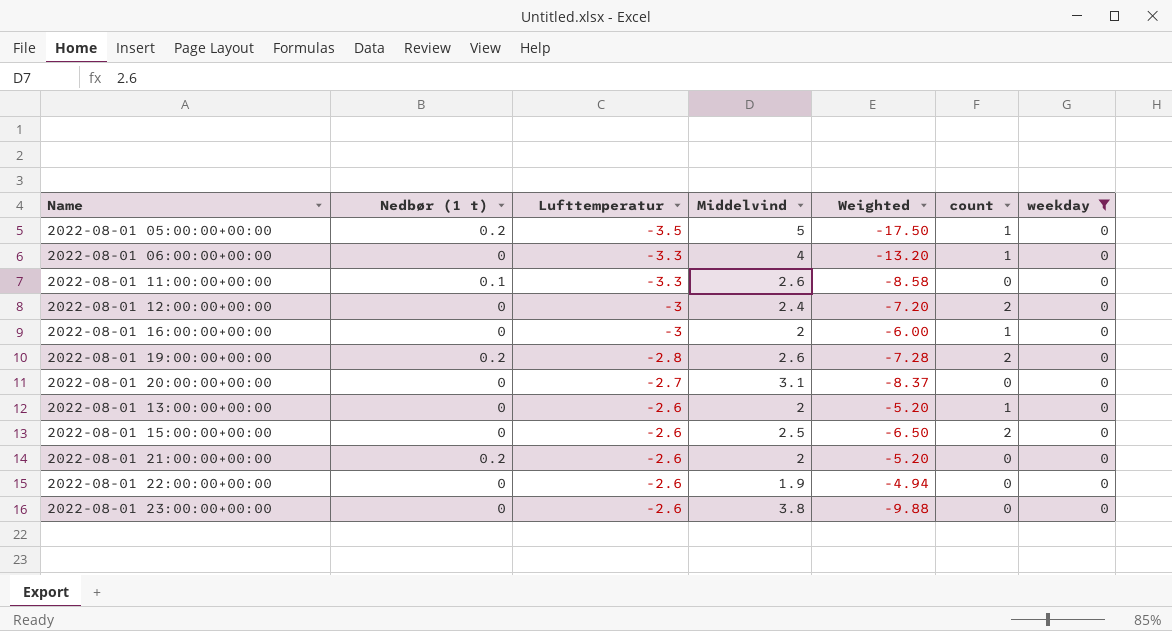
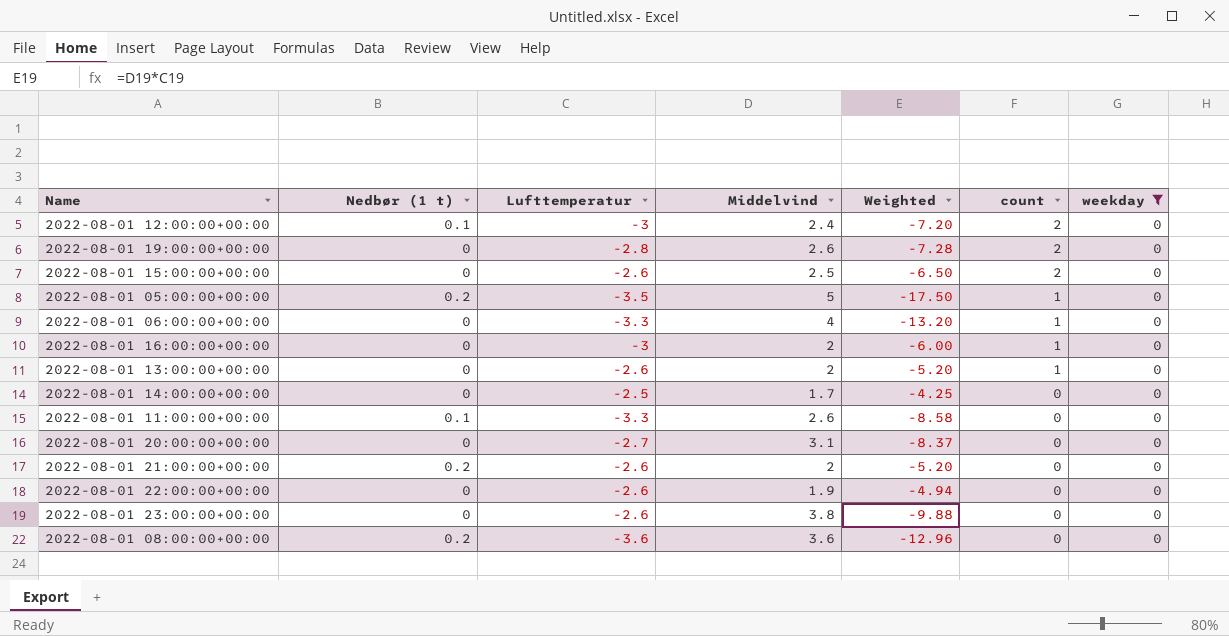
row order: Lufttemperatur ascending -> count descending
2022-08-01 12:00:00+00:00 | Nedbør (1 t): 0 -> 0.1
2022-08-01 19:00:00+00:00 | Nedbør (1 t): 0.2 -> 0
row 2022-08-01 14:00:00+00:00: none -> 0 | -2.5 | 1.7 | -4.25 | 0 | 0
row 2022-08-01 08:00:00+00:00: none -> 0.2 | -3.6 | 3.6 | -12.96 | 0 | 0

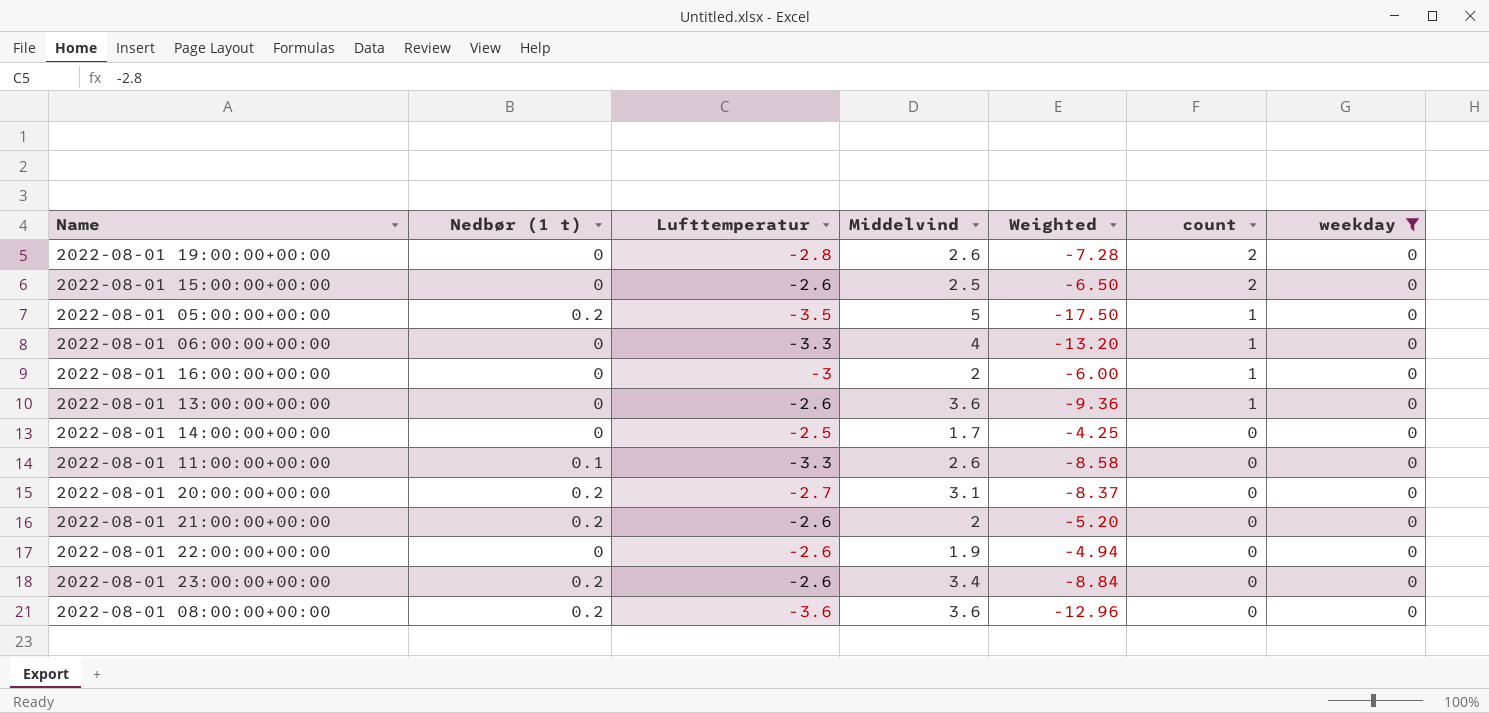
row 2022-08-01 12:00:00+00:00: 0.1 | -3 | 2.4 | -7.20 | 2 | 0 -> none
2022-08-01 13:00:00+00:00 | Middelvind: 2 -> 3.6
2022-08-01 13:00:00+00:00 | Weighted: -5.20 -> -9.36
2022-08-01 20:00:00+00:00 | Nedbør (1 t): 0 -> 0.2
2022-08-01 23:00:00+00:00 | Nedbør (1 t): 0 -> 0.2
2022-08-01 23:00:00+00:00 | Middelvind: 3.8 -> 3.4
2022-08-01 23:00:00+00:00 | Weighted: -9.88 -> -8.84

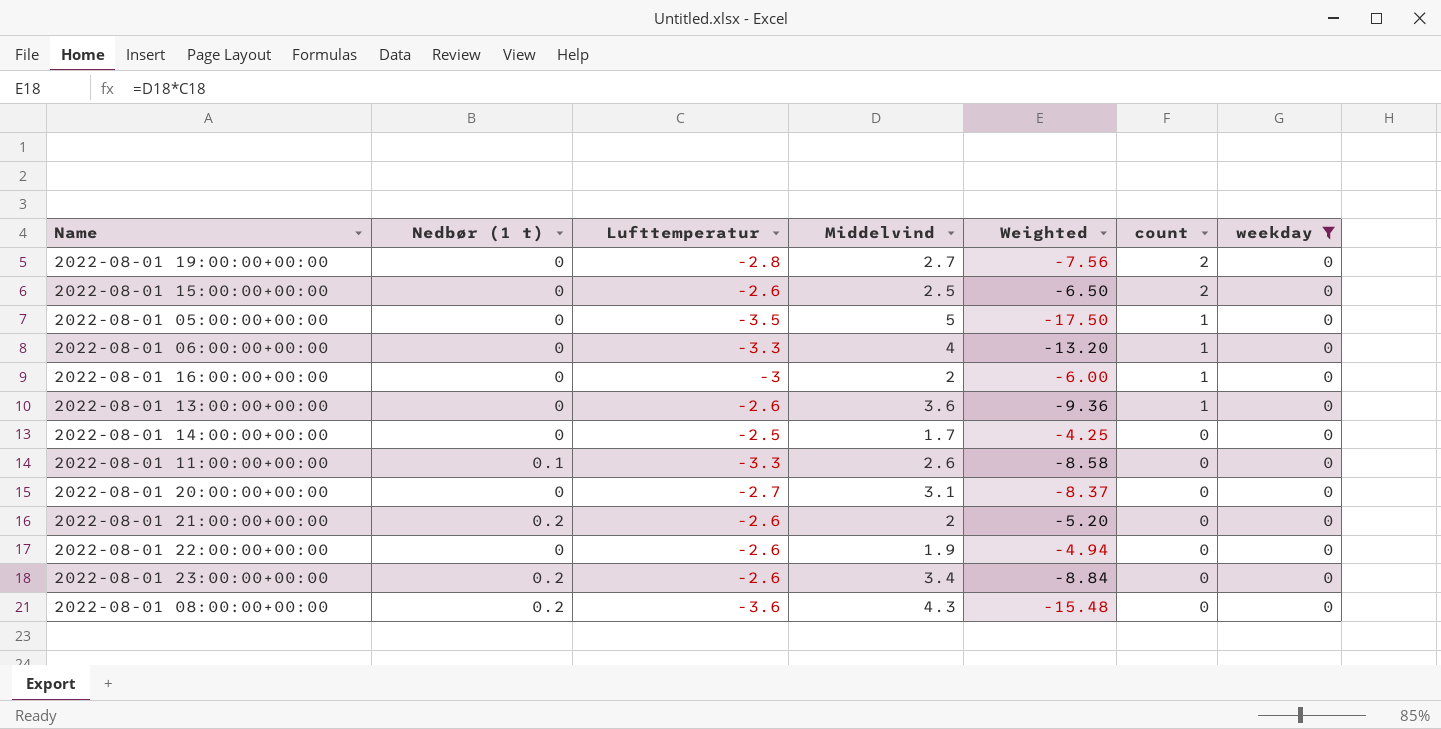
2022-08-01 19:00:00+00:00 | Middelvind: 2.6 -> 2.7
2022-08-01 19:00:00+00:00 | Weighted: -7.28 -> -7.56
2022-08-01 05:00:00+00:00 | Nedbør (1 t): 0.2 -> 0
2022-08-01 20:00:00+00:00 | Nedbør (1 t): 0.2 -> 0
2022-08-01 08:00:00+00:00 | Middelvind: 3.6 -> 4.3
2022-08-01 08:00:00+00:00 | Weighted: -12.96 -> -15.48

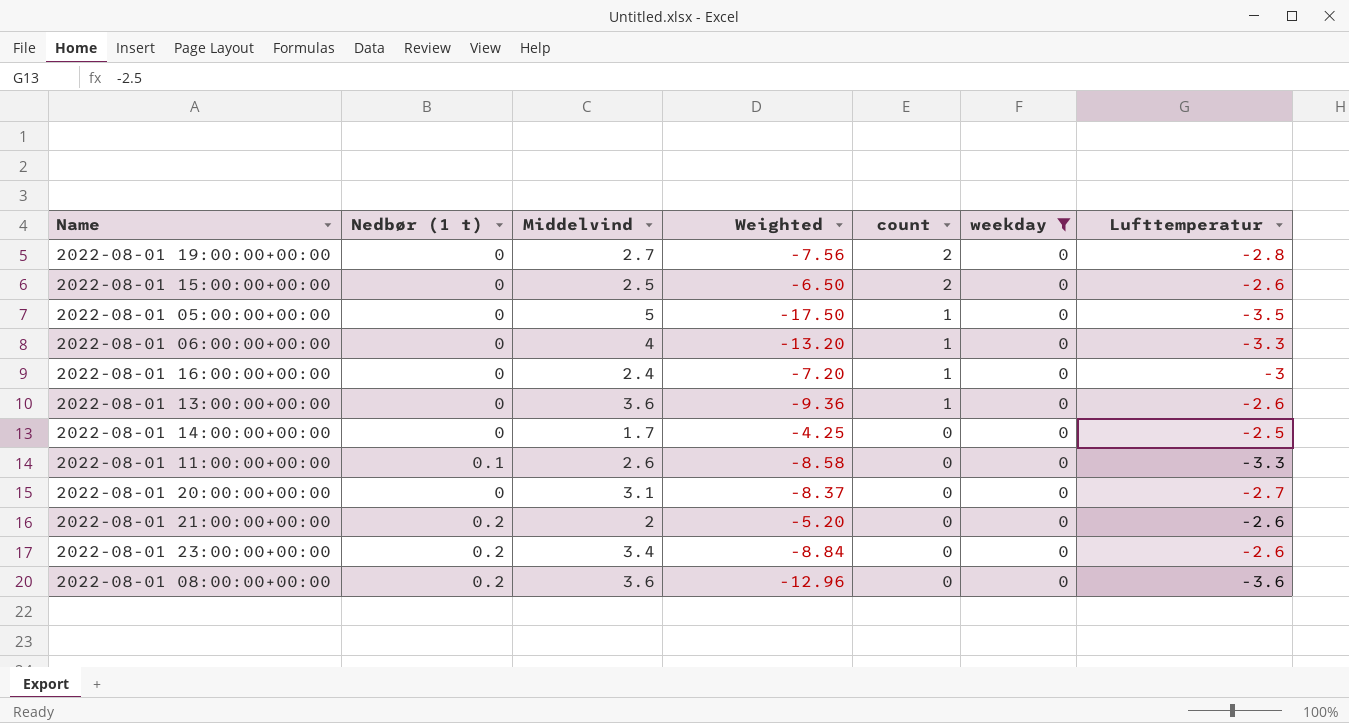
column Lufttemperatur | position: 3 -> 7
row 2022-08-01 22:00:00+00:00: 0 | -2.6 | 1.9 | -4.94 | 0 | 0 -> none
2022-08-01 16:00:00+00:00 | Middelvind: 2 -> 2.4
2022-08-01 16:00:00+00:00 | Weighted: -6.00 -> -7.20
2022-08-01 08:00:00+00:00 | Middelvind: 4.3 -> 3.6
2022-08-01 08:00:00+00:00 | Weighted: -15.48 -> -12.96

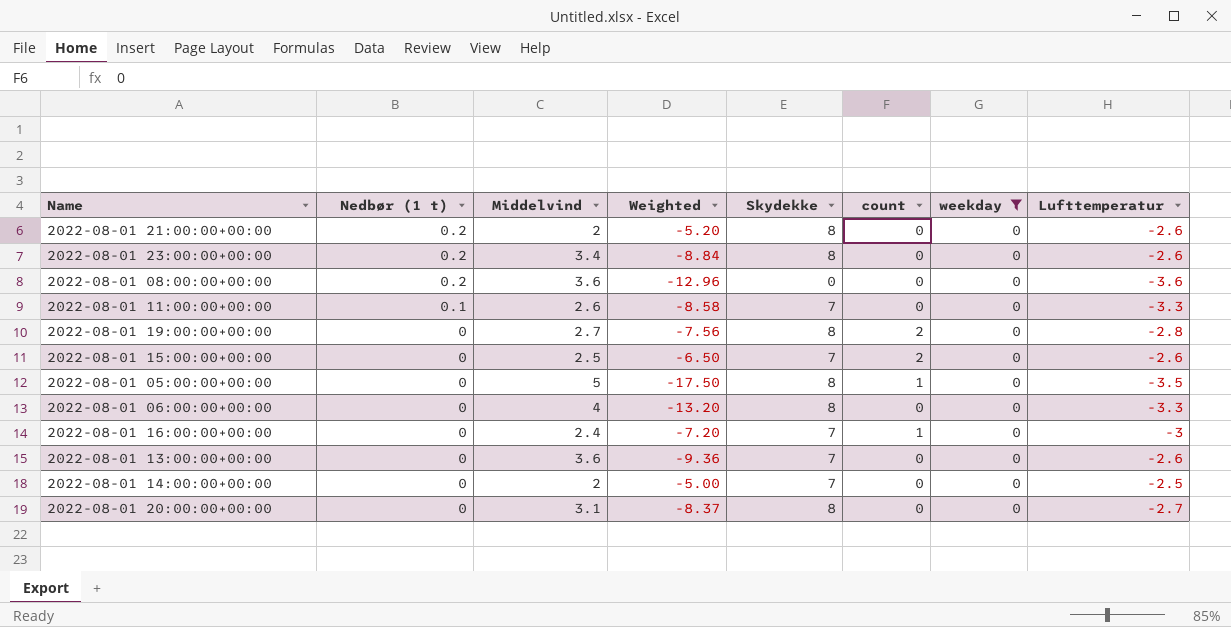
row order: count descending -> Nedbør (1 t) descending
column Skydekke | position: none -> 5
2022-08-01 06:00:00+00:00 | count: 1 -> 0
2022-08-01 13:00:00+00:00 | count: 1 -> 0
2022-08-01 14:00:00+00:00 | Middelvind: 1.7 -> 2
2022-08-01 14:00:00+00:00 | Weighted: -4.25 -> -5.00

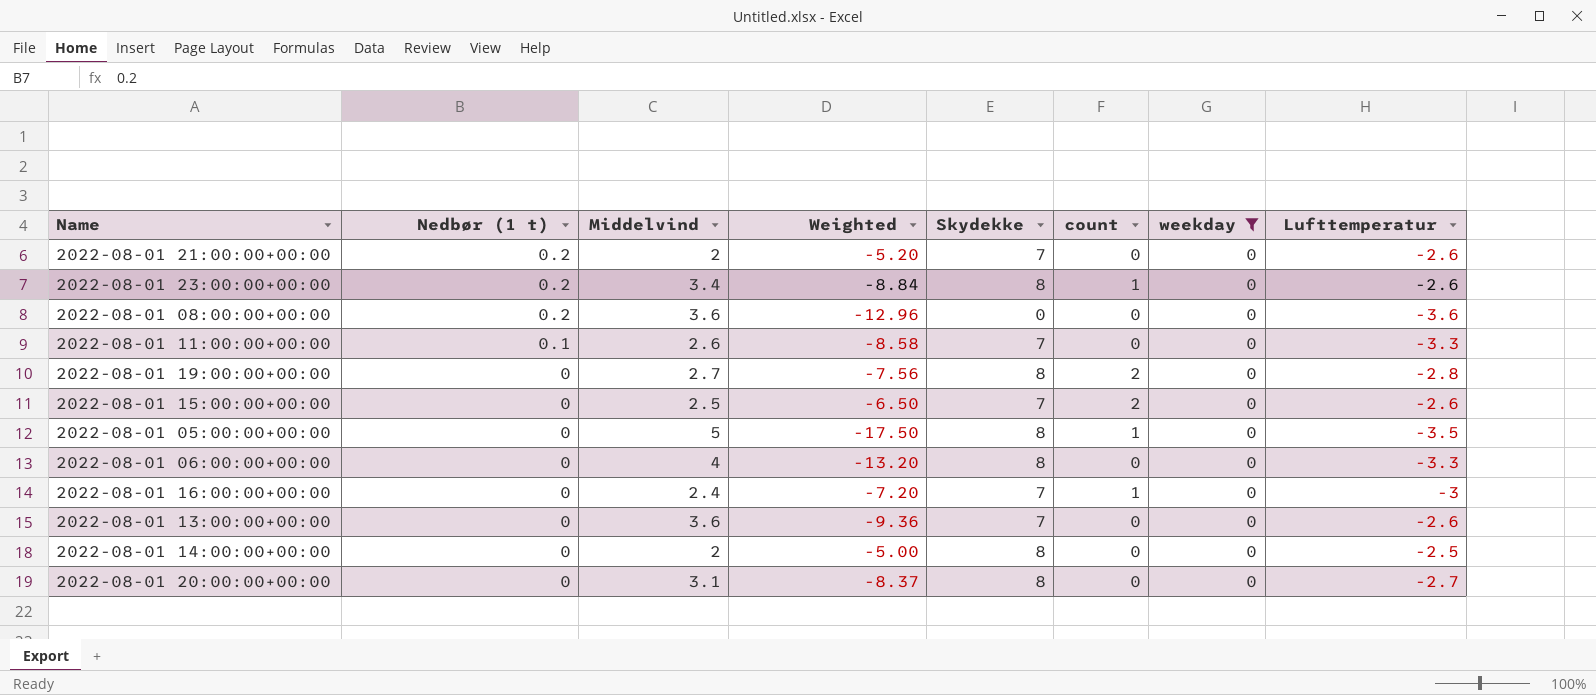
2022-08-01 21:00:00+00:00 | Skydekke: 8 -> 7
2022-08-01 23:00:00+00:00 | count: 0 -> 1
2022-08-01 14:00:00+00:00 | Skydekke: 7 -> 8

